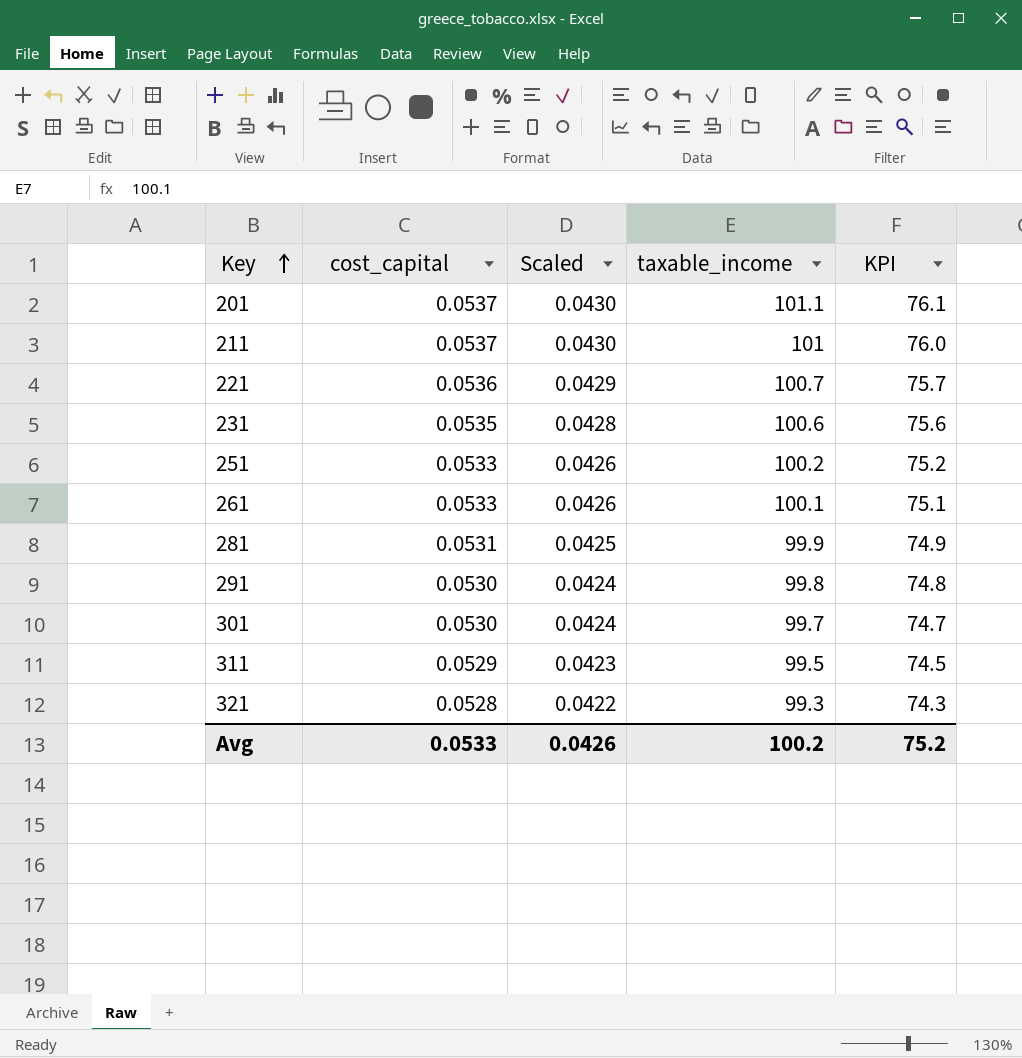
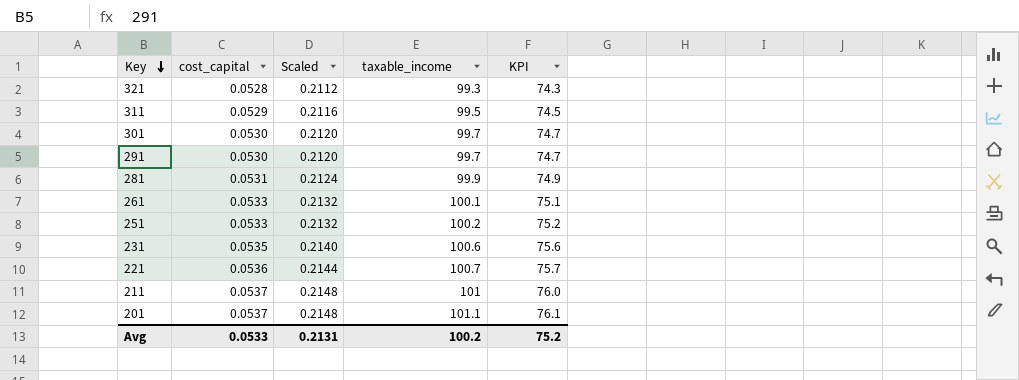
row order: Key ascending -> Key descending
column Scaled | formula: [cost_capital] * 0.8 -> [cost_capital] * 4
291 | taxable_income: 99.8 -> 99.7
291 | KPI: 74.8 -> 74.7
Avg | Scaled: 0.0426 -> 0.2131

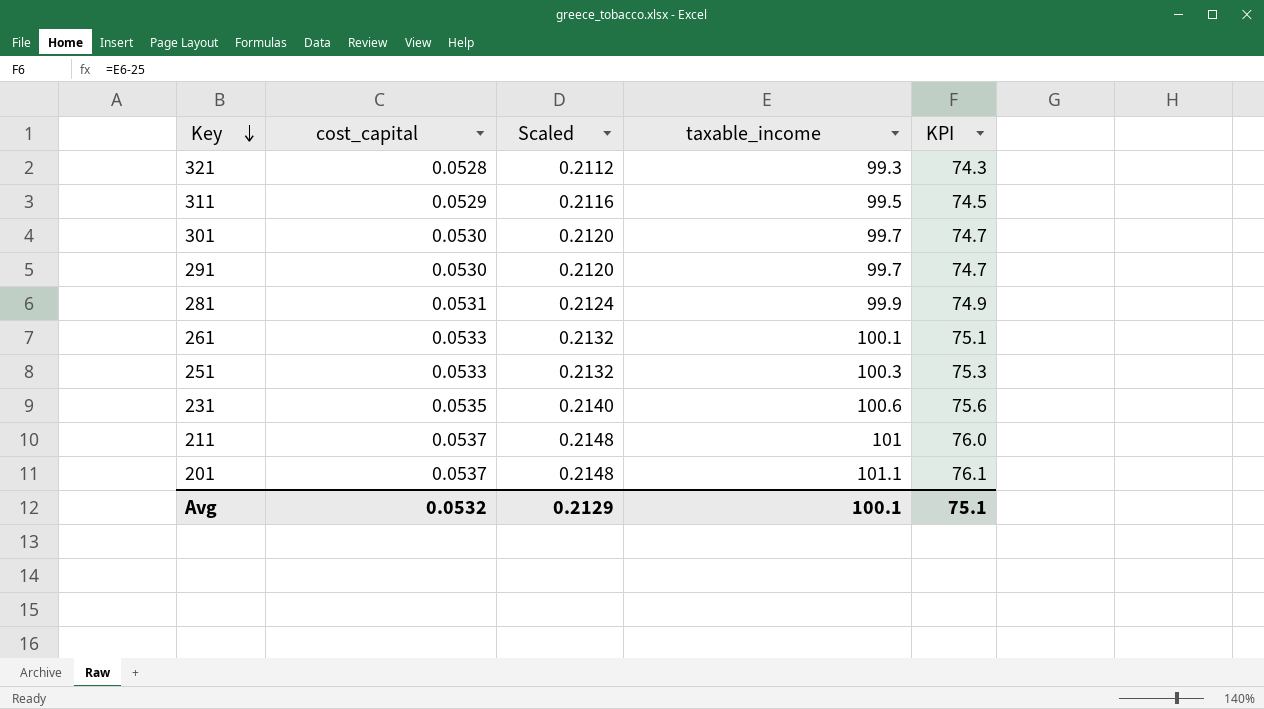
row 221: 0.0536 | 0.2144 | 100.7 | 75.7 -> none
251 | taxable_income: 100.2 -> 100.3
251 | KPI: 75.2 -> 75.3
Avg | cost_capital: 0.0533 -> 0.0532
Avg | Scaled: 0.2131 -> 0.2129
Avg | taxable_income: 100.2 -> 100.1
Avg | KPI: 75.2 -> 75.1

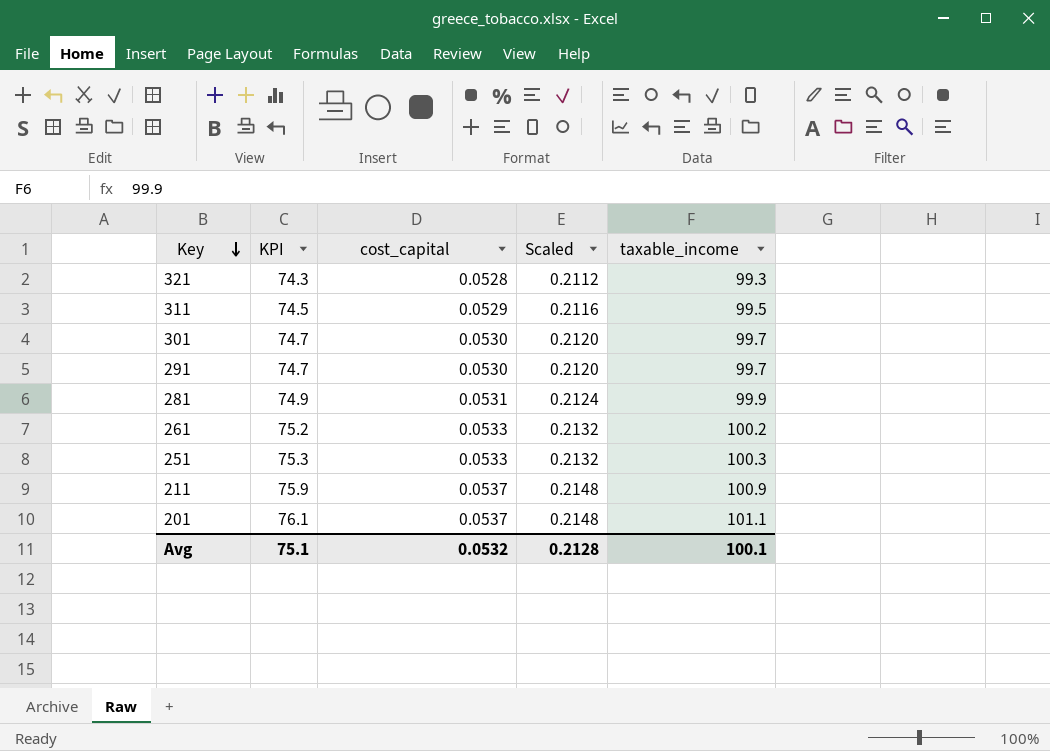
column KPI | position: 5 -> 2
row 231: 0.0535 | 0.2140 | 100.6 | 75.6 -> none
261 | KPI: 75.1 -> 75.2
261 | taxable_income: 100.1 -> 100.2
211 | KPI: 76.0 -> 75.9
211 | taxable_income: 101 -> 100.9
Avg | Scaled: 0.2129 -> 0.2128

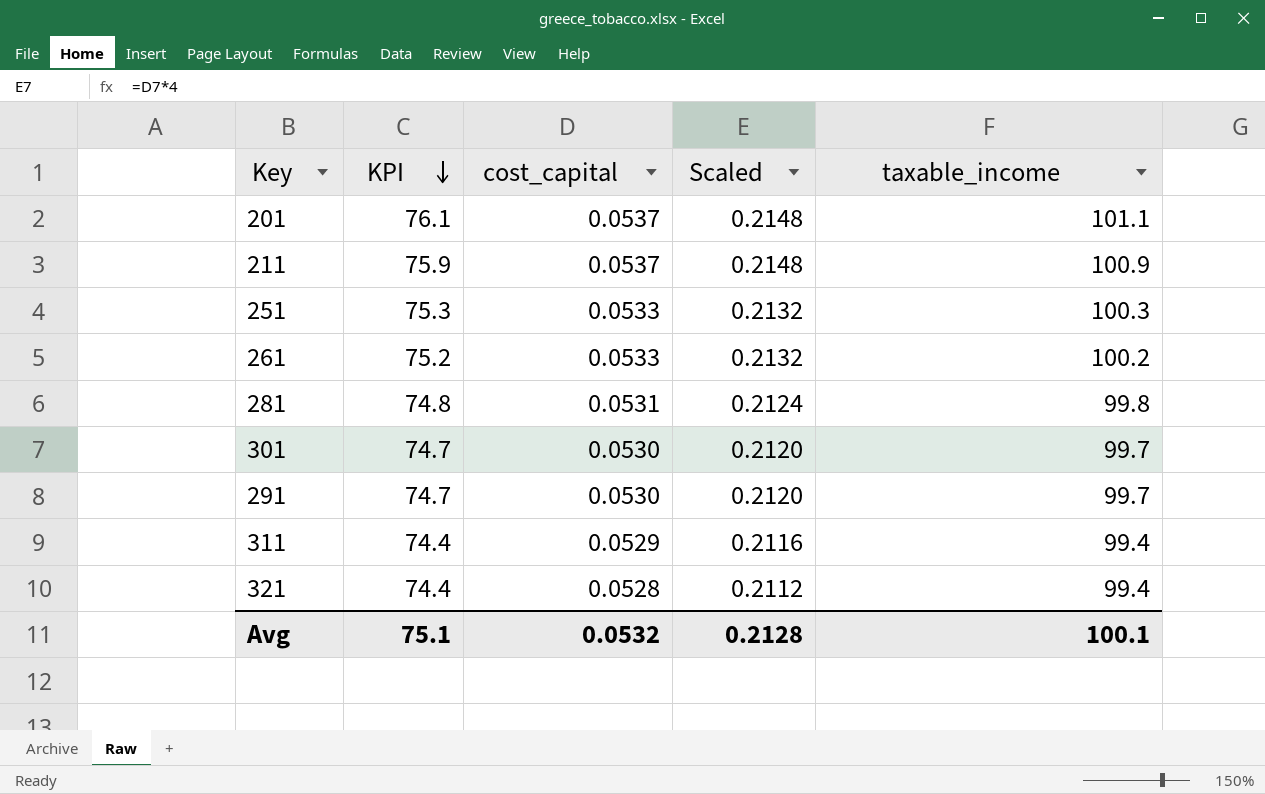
row order: Key descending -> KPI descending
281 | KPI: 74.9 -> 74.8
281 | taxable_income: 99.9 -> 99.8
311 | KPI: 74.5 -> 74.4
311 | taxable_income: 99.5 -> 99.4
321 | KPI: 74.3 -> 74.4
321 | taxable_income: 99.3 -> 99.4

